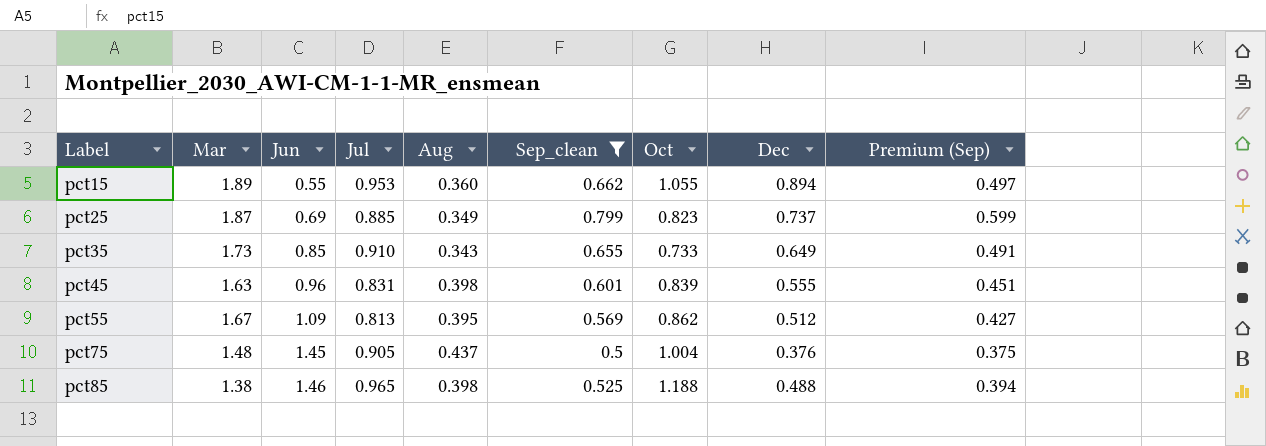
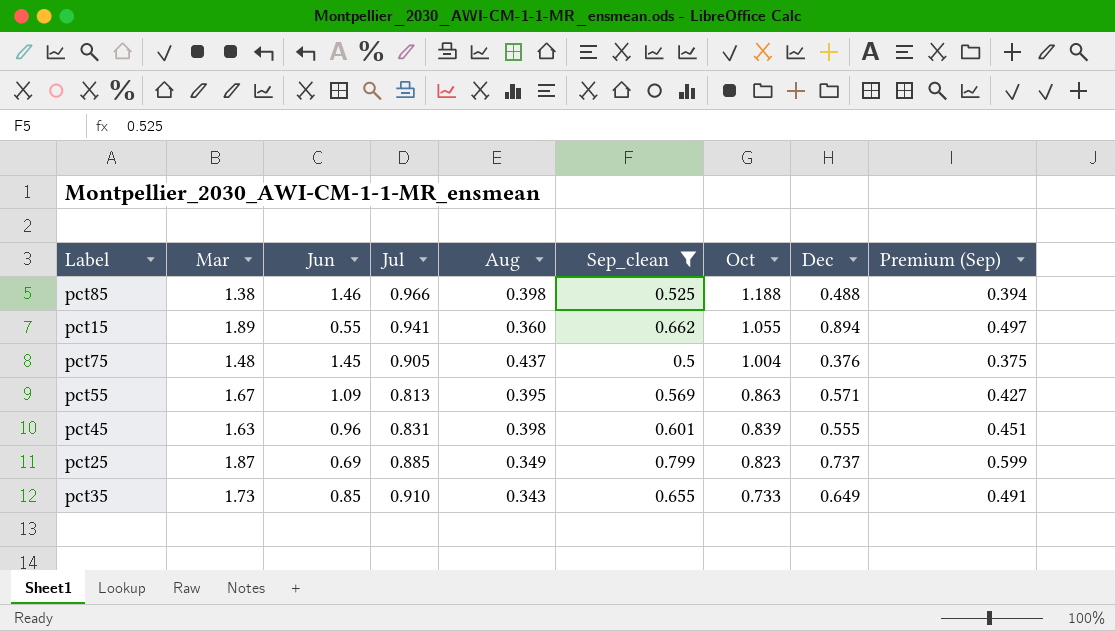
row order: Label ascending -> Oct descending
pct85 | Jul: 0.965 -> 0.966
pct15 | Jul: 0.953 -> 0.941
pct55 | Oct: 0.862 -> 0.863
pct55 | Dec: 0.512 -> 0.571

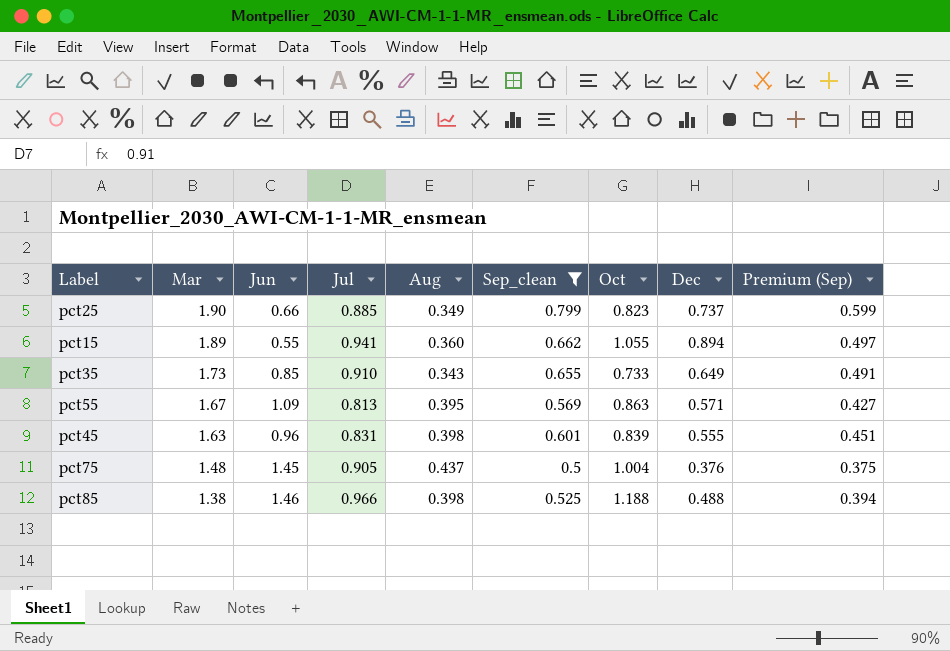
row order: Oct descending -> Mar descending
pct25 | Mar: 1.87 -> 1.90
pct25 | Jun: 0.69 -> 0.66

